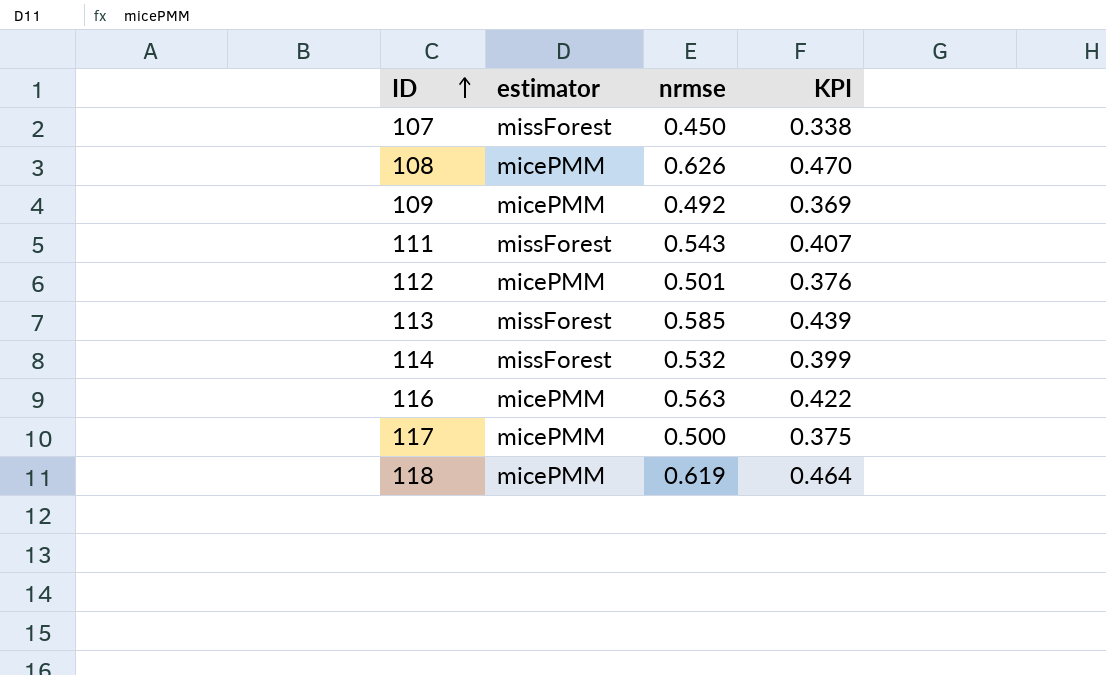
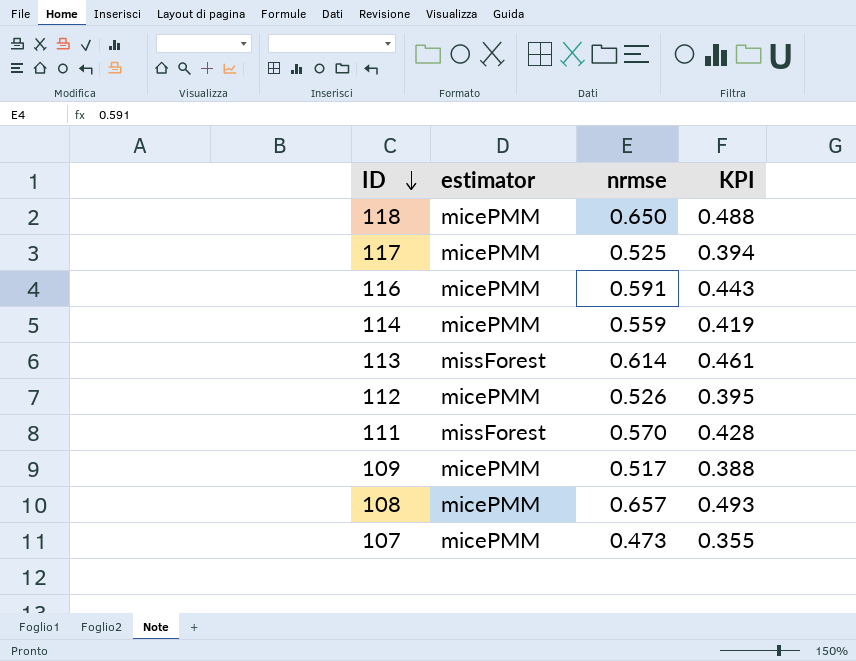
row order: ID ascending -> ID descending
118 | nrmse: 0.619 -> 0.650
118 | KPI: 0.464 -> 0.488
117 | nrmse: 0.500 -> 0.525
117 | KPI: 0.375 -> 0.394
116 | nrmse: 0.563 -> 0.591
116 | KPI: 0.422 -> 0.443
114 | estimator: missForest -> micePMM
114 | nrmse: 0.532 -> 0.559
114 | KPI: 0.399 -> 0.419
113 | nrmse: 0.585 -> 0.614
113 | KPI: 0.439 -> 0.461
112 | nrmse: 0.501 -> 0.526
112 | KPI: 0.376 -> 0.395
111 | nrmse: 0.543 -> 0.570
111 | KPI: 0.407 -> 0.428
109 | nrmse: 0.492 -> 0.517
109 | KPI: 0.369 -> 0.388
108 | nrmse: 0.626 -> 0.657
108 | KPI: 0.470 -> 0.493
107 | estimator: missForest -> micePMM
107 | nrmse: 0.450 -> 0.473
107 | KPI: 0.338 -> 0.355

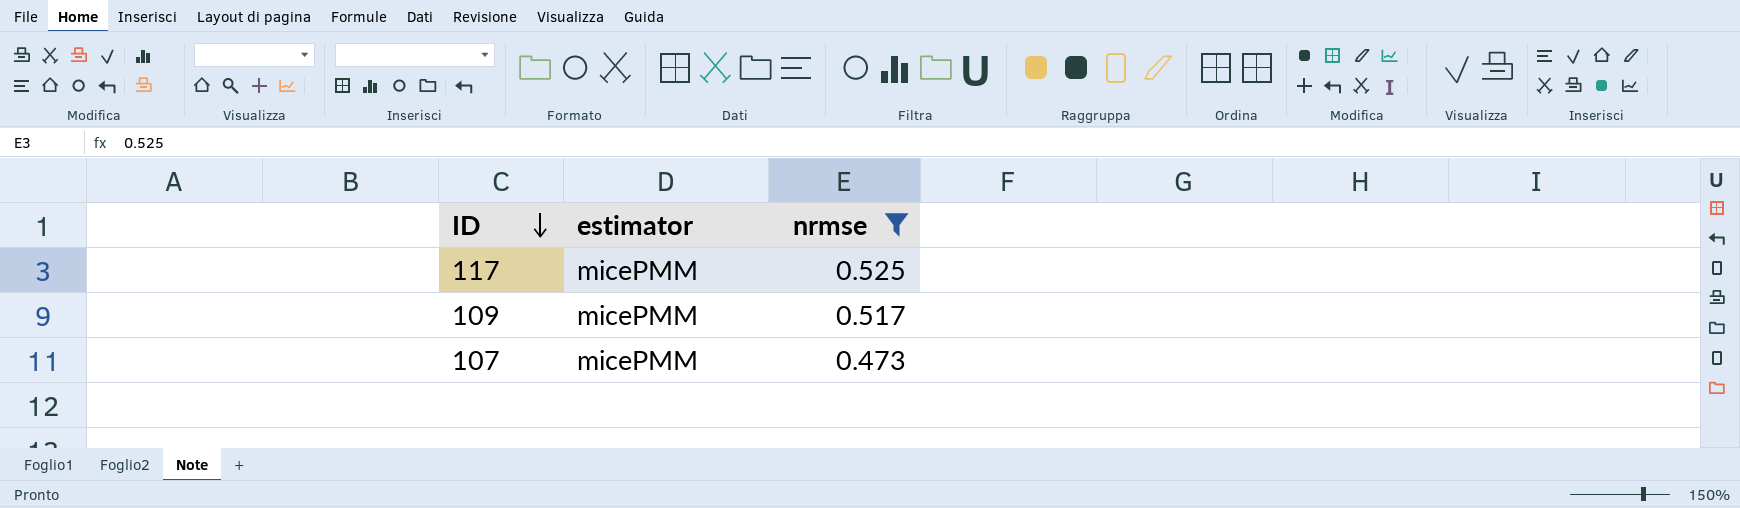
filter: none -> nrmse <= 0.525
column KPI | formula: [nrmse] * 0.75 -> none

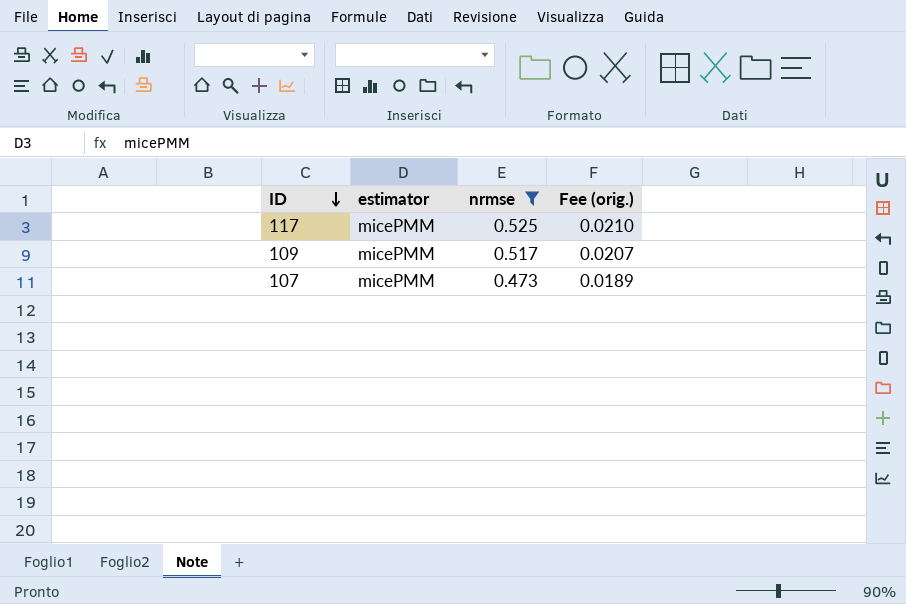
column Fee (orig.) | formula: none -> [nrmse] * 0.04

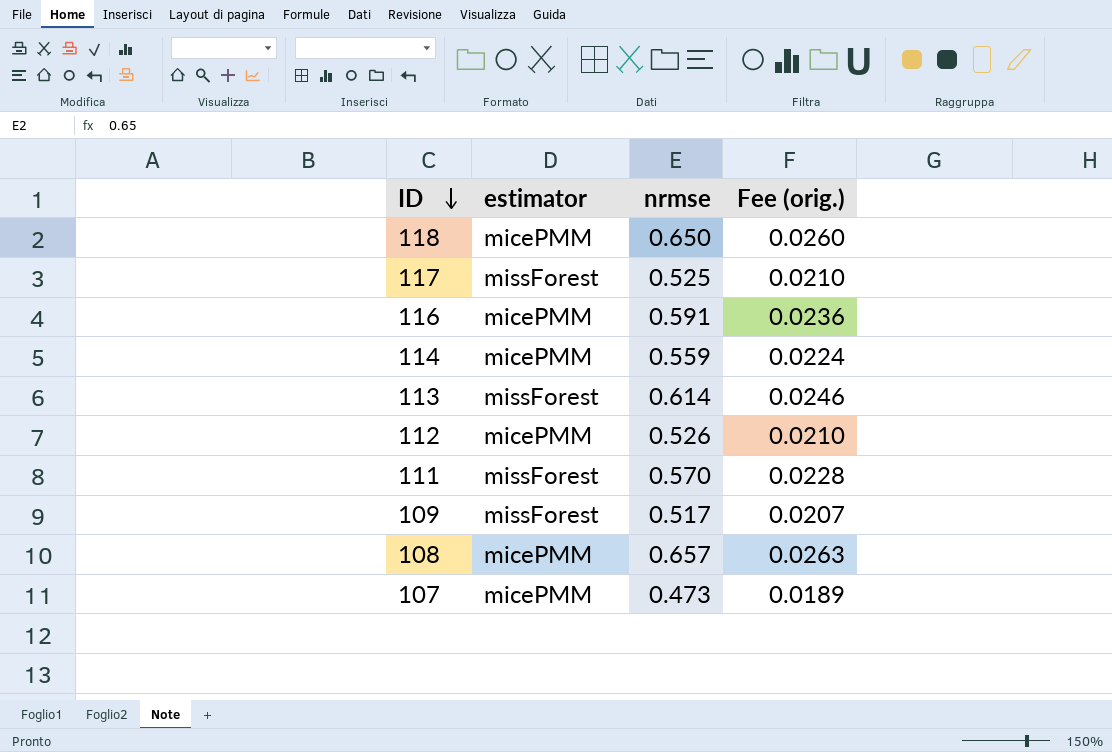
filter: nrmse <= 0.525 -> none
117 | estimator: micePMM -> missForest
109 | estimator: micePMM -> missForest

